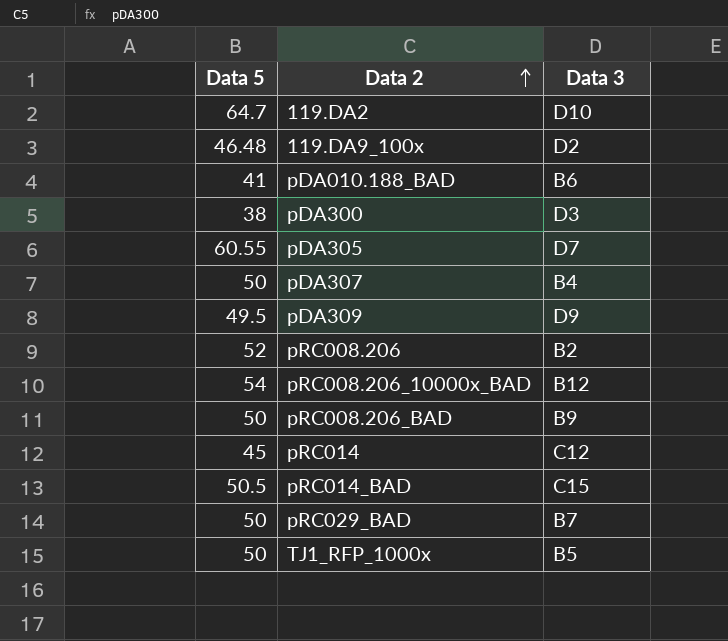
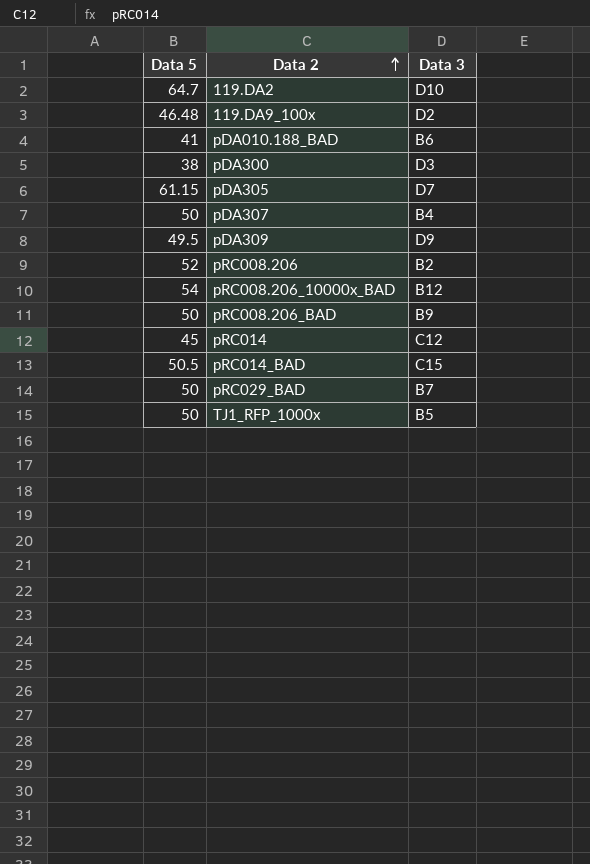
pDA305 | Data 5: 60.55 -> 61.15

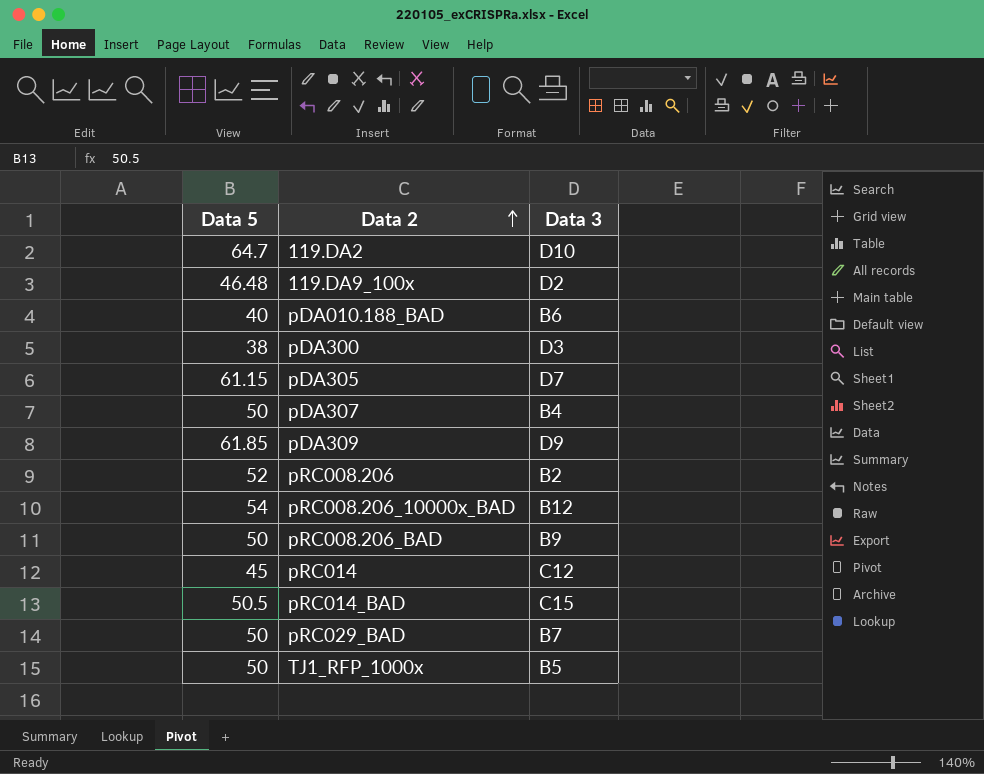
pDA010.188_BAD | Data 5: 41 -> 40
pDA309 | Data 5: 49.5 -> 61.85

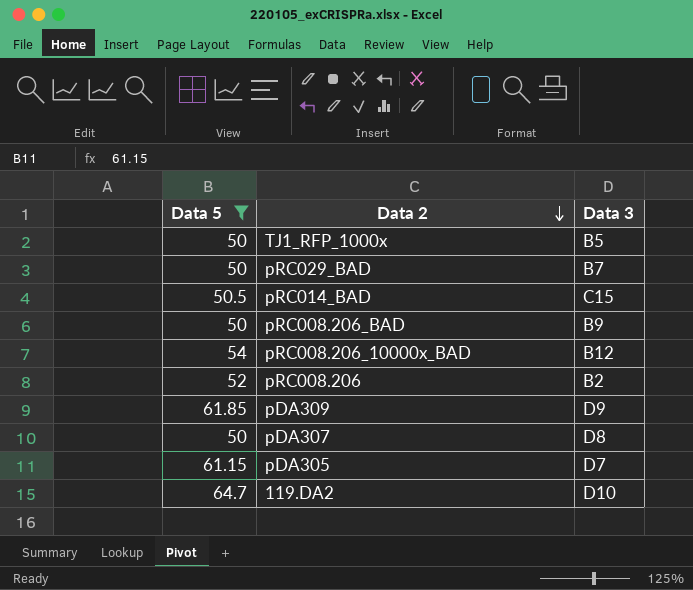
filter: none -> Data 5 >= 50
row order: Data 2 ascending -> Data 2 descending
pDA307 | Data 3: B4 -> D8

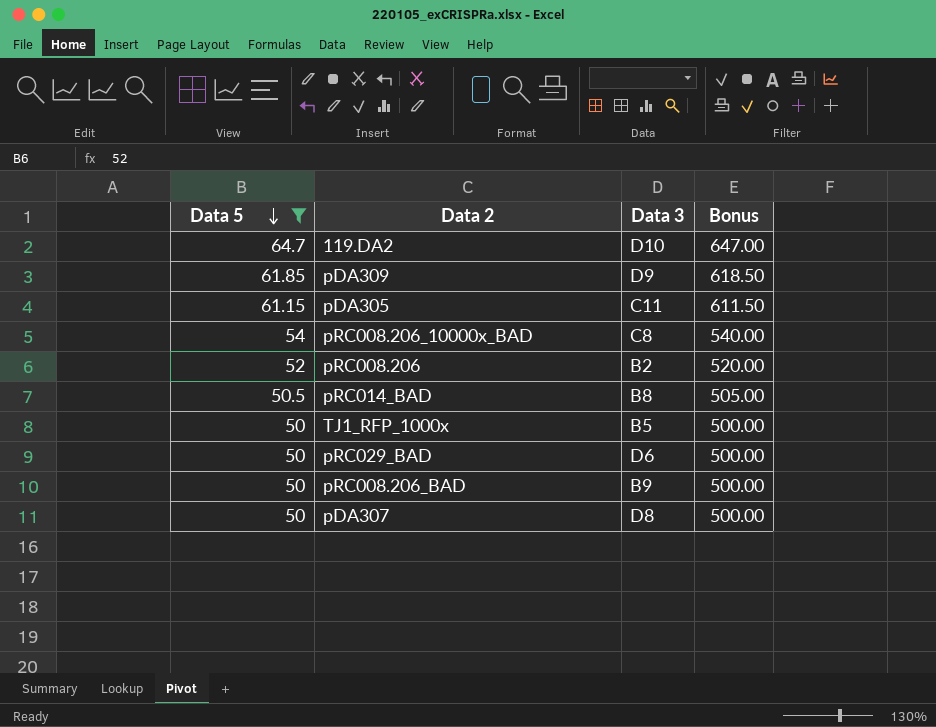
row order: Data 2 descending -> Data 5 descending
column Bonus | formula: none -> [Data 5] * 10
pDA305 | Data 3: D7 -> C11
pRC008.206_10000x_BAD | Data 3: B12 -> C8
pRC014_BAD | Data 3: C15 -> B8
pRC029_BAD | Data 3: B7 -> D6

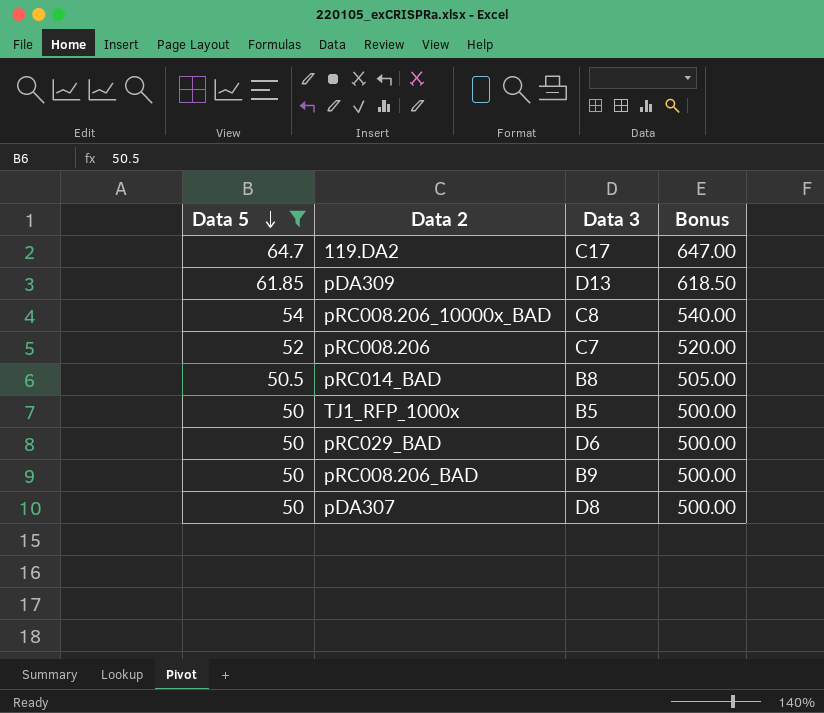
row pDA305: 61.15 | C11 | 611.50 -> none
119.DA2 | Data 3: D10 -> C17
pDA309 | Data 3: D9 -> D13
pRC008.206 | Data 3: B2 -> C7

